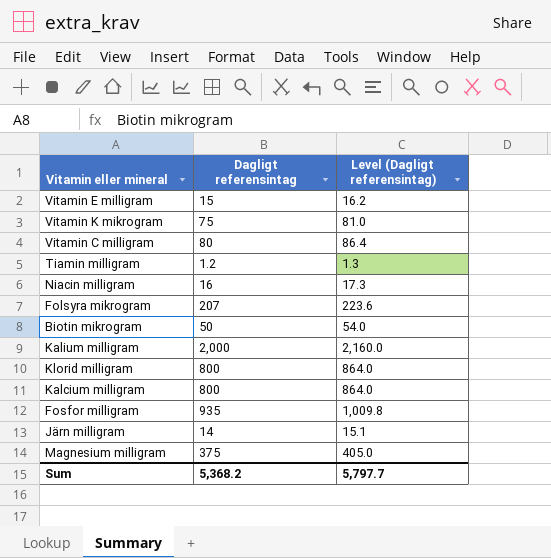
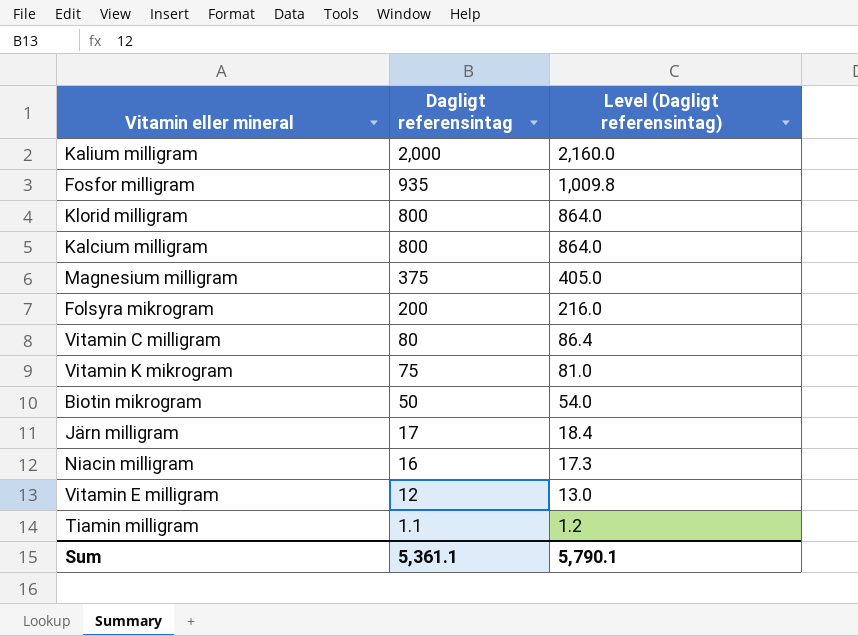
row order: none -> Dagligt referensintag descending
Folsyra mikrogram | Dagligt referensintag: 207 -> 200
Folsyra mikrogram | Level (Dagligt referensintag): 223.6 -> 216.0
Järn milligram | Dagligt referensintag: 14 -> 17
Järn milligram | Level (Dagligt referensintag): 15.1 -> 18.4
Vitamin E milligram | Dagligt referensintag: 15 -> 12
Vitamin E milligram | Level (Dagligt referensintag): 16.2 -> 13.0
Tiamin milligram | Dagligt referensintag: 1.2 -> 1.1
Tiamin milligram | Level (Dagligt referensintag): 1.3 -> 1.2
Sum | Dagligt referensintag: 5,368.2 -> 5,361.1
Sum | Level (Dagligt referensintag): 5,797.7 -> 5,790.1

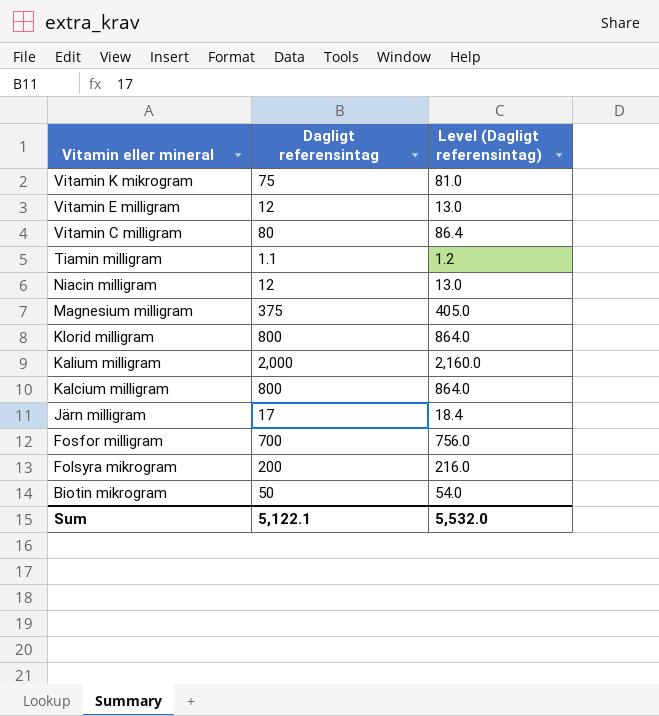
row order: Dagligt referensintag descending -> Vitamin eller mineral descending
Niacin milligram | Dagligt referensintag: 16 -> 12
Niacin milligram | Level (Dagligt referensintag): 17.3 -> 13.0
Fosfor milligram | Dagligt referensintag: 935 -> 700
Fosfor milligram | Level (Dagligt referensintag): 1,009.8 -> 756.0
Sum | Dagligt referensintag: 5,361.1 -> 5,122.1
Sum | Level (Dagligt referensintag): 5,790.1 -> 5,532.0

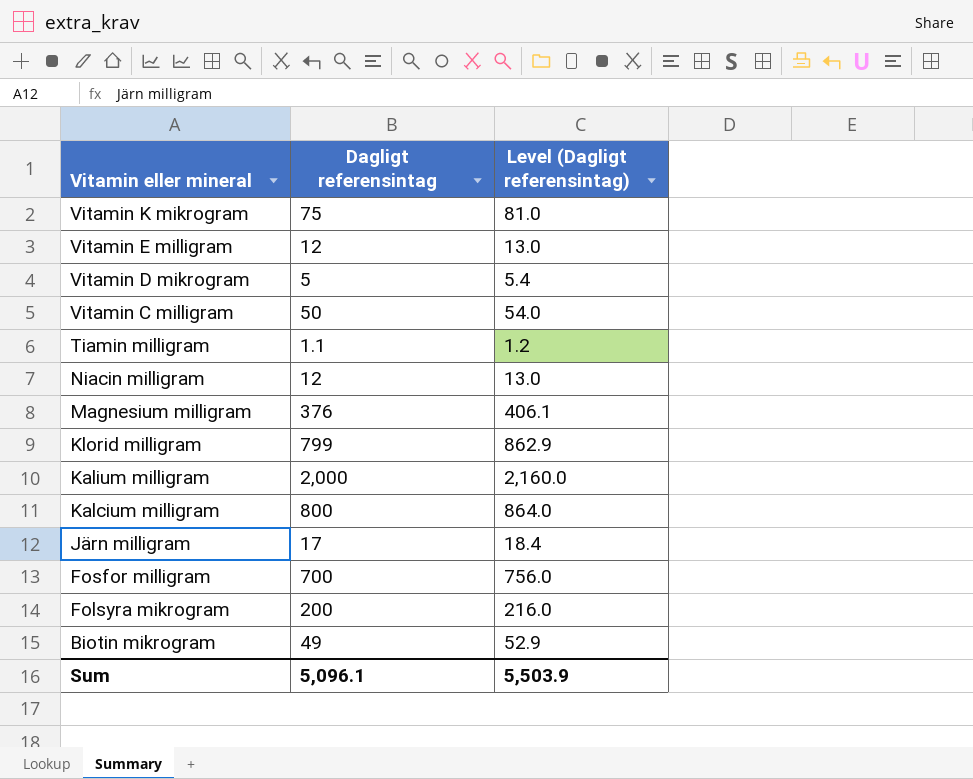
row Vitamin D mikrogram: none -> 5 | 5.4
Vitamin C milligram | Dagligt referensintag: 80 -> 50
Vitamin C milligram | Level (Dagligt referensintag): 86.4 -> 54.0
Magnesium milligram | Dagligt referensintag: 375 -> 376
Magnesium milligram | Level (Dagligt referensintag): 405.0 -> 406.1
Klorid milligram | Dagligt referensintag: 800 -> 799
Klorid milligram | Level (Dagligt referensintag): 864.0 -> 862.9
Biotin mikrogram | Dagligt referensintag: 50 -> 49
Biotin mikrogram | Level (Dagligt referensintag): 54.0 -> 52.9
Sum | Dagligt referensintag: 5,122.1 -> 5,096.1
Sum | Level (Dagligt referensintag): 5,532.0 -> 5,503.9

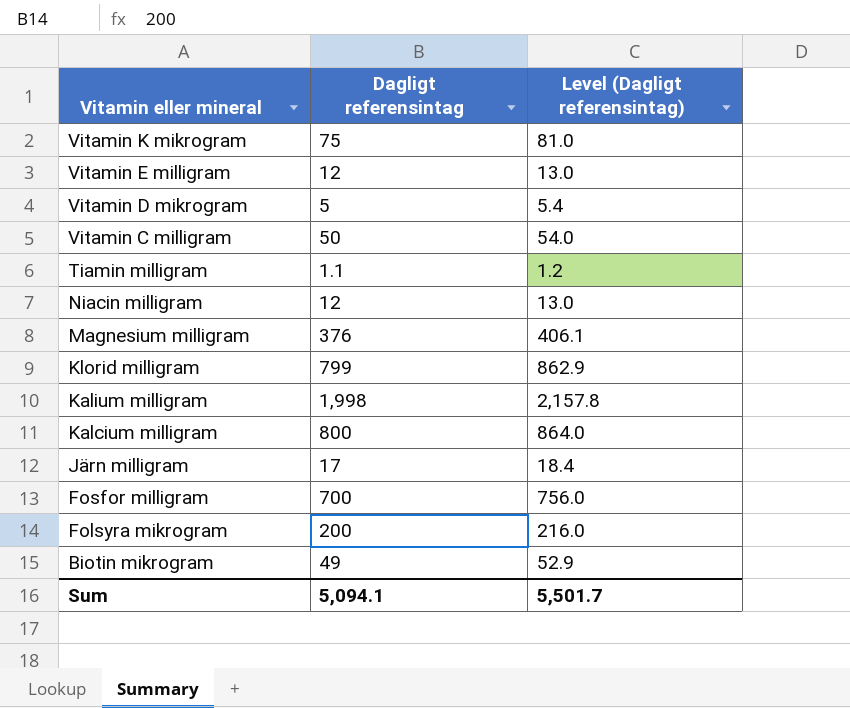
Kalium milligram | Dagligt referensintag: 2,000 -> 1,998
Kalium milligram | Level (Dagligt referensintag): 2,160.0 -> 2,157.8
Sum | Dagligt referensintag: 5,096.1 -> 5,094.1
Sum | Level (Dagligt referensintag): 5,503.9 -> 5,501.7

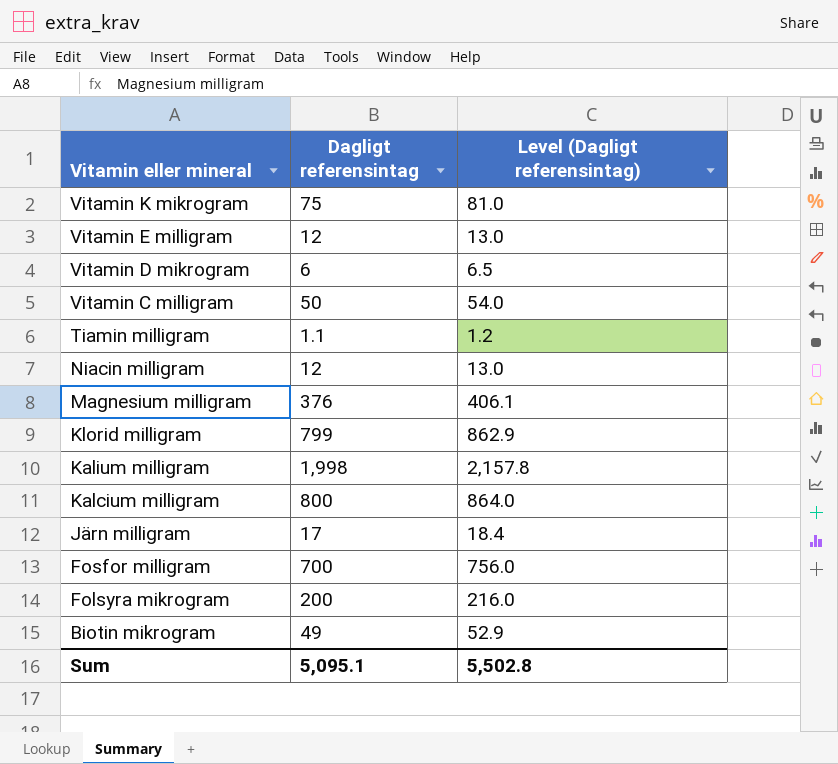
Vitamin D mikrogram | Dagligt referensintag: 5 -> 6
Vitamin D mikrogram | Level (Dagligt referensintag): 5.4 -> 6.5
Sum | Dagligt referensintag: 5,094.1 -> 5,095.1
Sum | Level (Dagligt referensintag): 5,501.7 -> 5,502.8

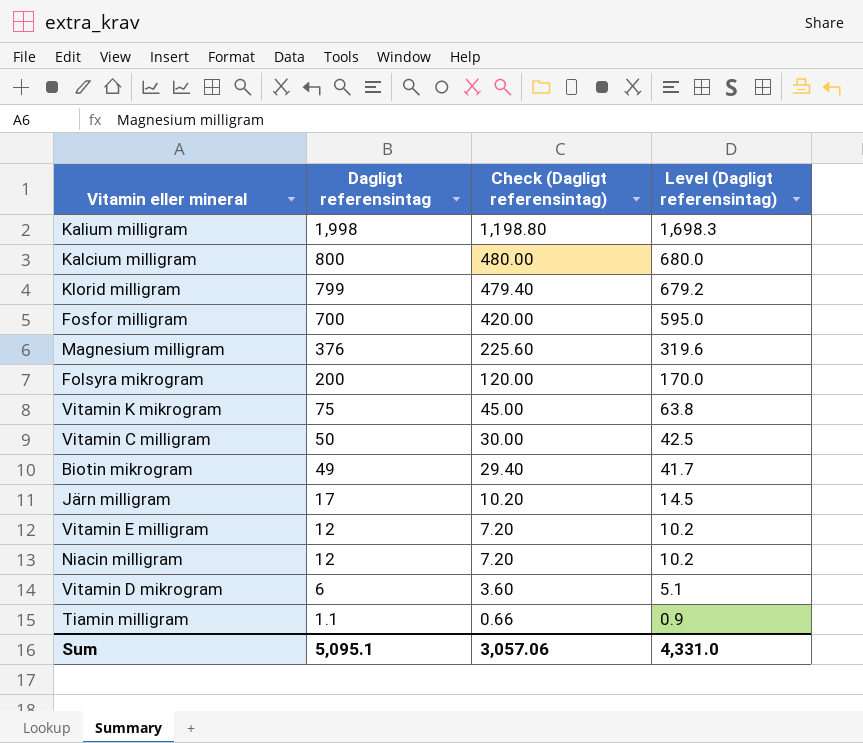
row order: Vitamin eller mineral descending -> Dagligt referensintag descending
column Check (Dagligt referensintag) | formula: none -> [Dagligt referensintag] * 0.6
column Level (Dagligt referensintag) | formula: [Dagligt referensintag] * 1.08 -> [Dagligt referensintag] * 0.85
Sum | Level (Dagligt referensintag): 5,502.8 -> 4,331.0

